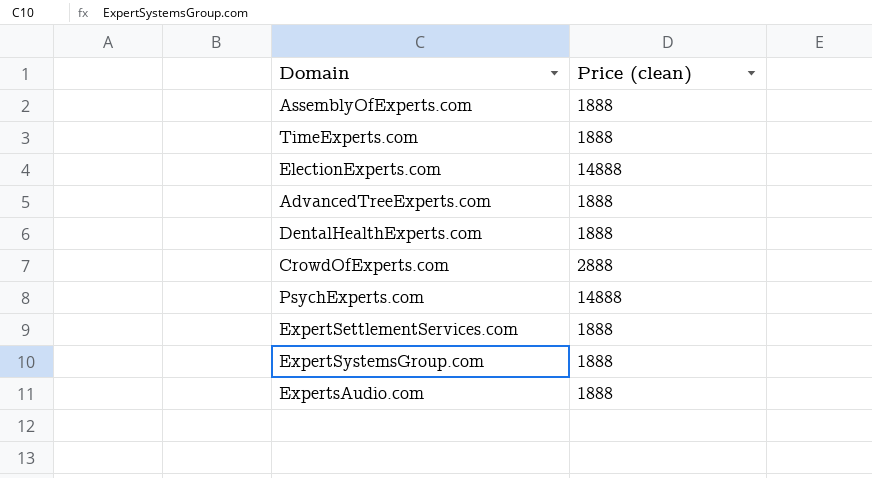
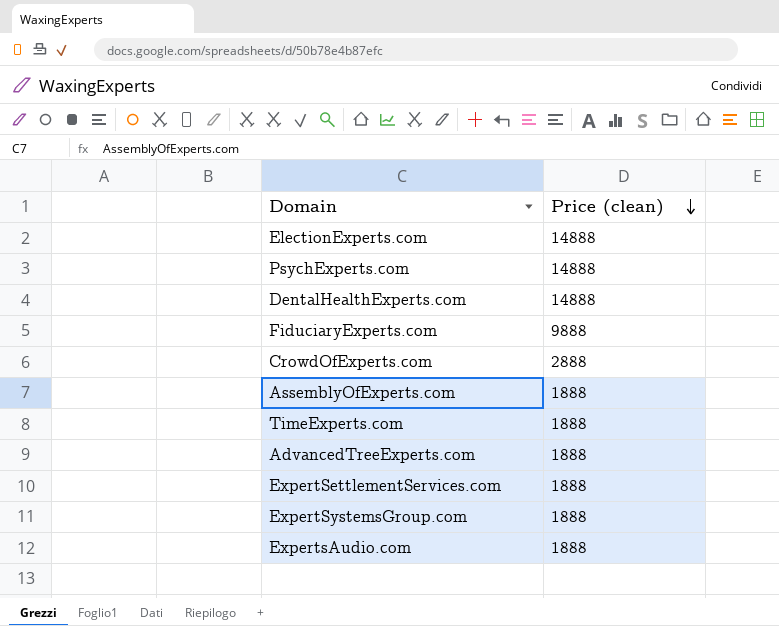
row order: none -> Price (clean) descending
DentalHealthExperts.com | Price (clean): 1888 -> 14888
row FiduciaryExperts.com: none -> 9888

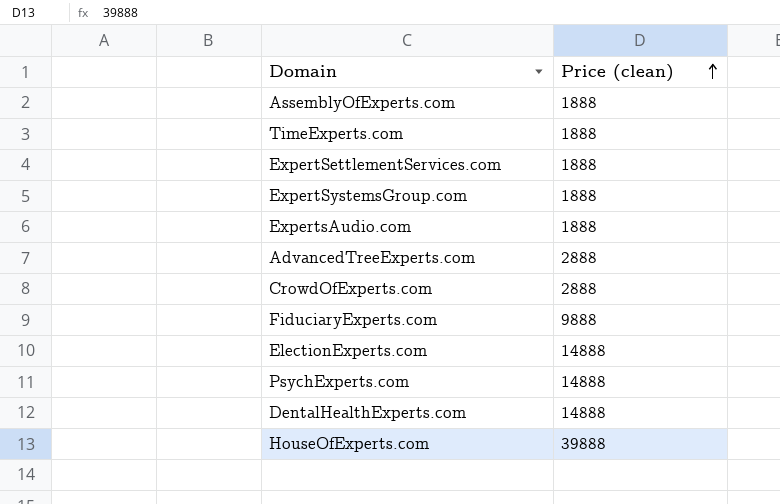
row order: Price (clean) descending -> Price (clean) ascending
AdvancedTreeExperts.com | Price (clean): 1888 -> 2888
row HouseOfExperts.com: none -> 39888

